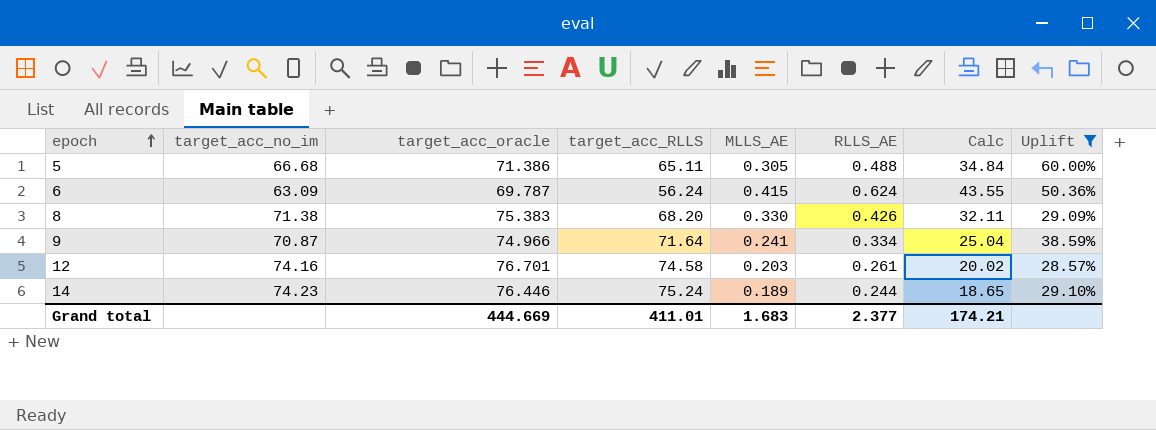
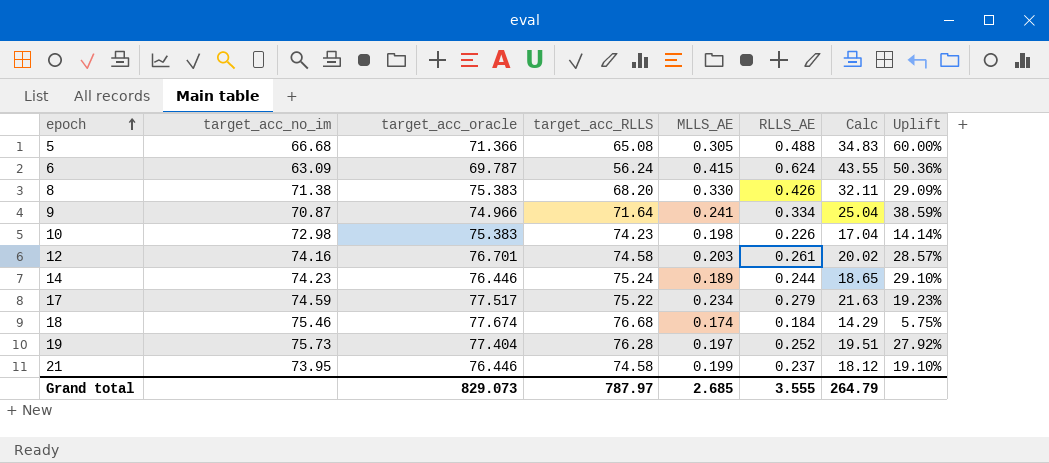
filter: Uplift >= 28.57% -> none
5 | target_acc_oracle: 71.386 -> 71.366
5 | target_acc_RLLS: 65.11 -> 65.08
5 | Calc: 34.84 -> 34.83
Grand total | target_acc_oracle: 444.669 -> 829.073
Grand total | target_acc_RLLS: 411.01 -> 787.97
Grand total | MLLS_AE: 1.683 -> 2.685
Grand total | RLLS_AE: 2.377 -> 3.555
Grand total | Calc: 174.21 -> 264.79

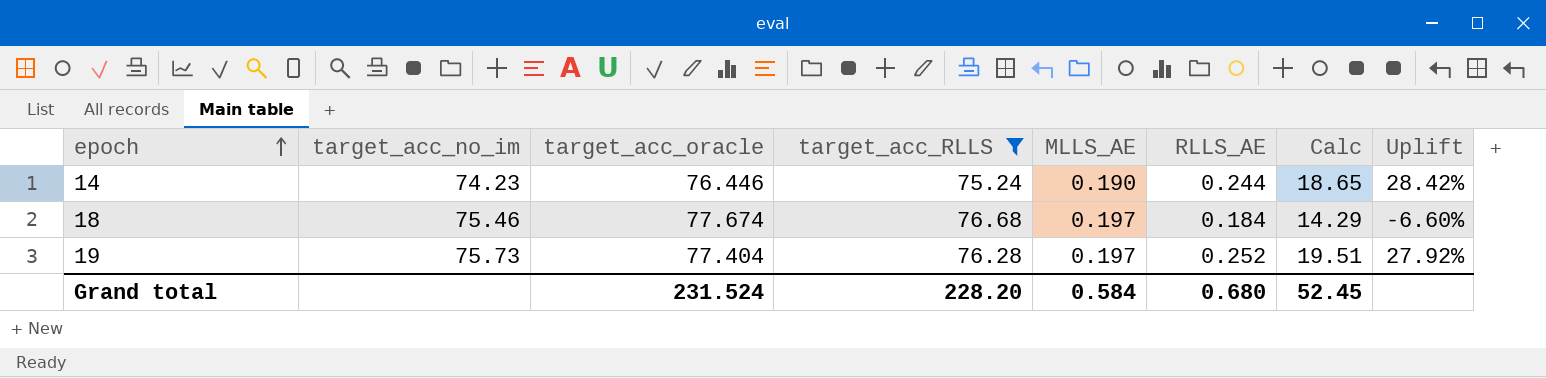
filter: none -> target_acc_RLLS >= 75.24
14 | MLLS_AE: 0.189 -> 0.190
14 | Uplift: 29.10% -> 28.42%
18 | MLLS_AE: 0.174 -> 0.197
18 | Uplift: 5.75% -> -6.60%
Grand total | target_acc_oracle: 829.073 -> 231.524
Grand total | target_acc_RLLS: 787.97 -> 228.20
Grand total | MLLS_AE: 2.685 -> 0.584
Grand total | RLLS_AE: 3.555 -> 0.680
Grand total | Calc: 264.79 -> 52.45

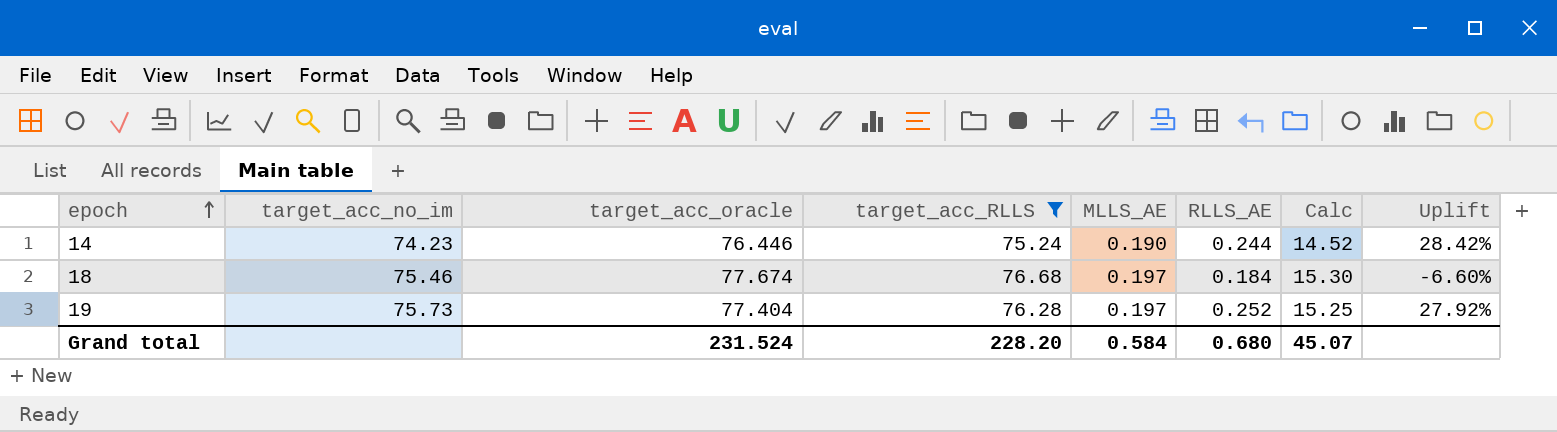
column Calc | formula: [target_acc_oracle] * [RLLS_AE] -> [target_acc_oracle] * [MLLS_AE]
Grand total | Calc: 52.45 -> 45.07

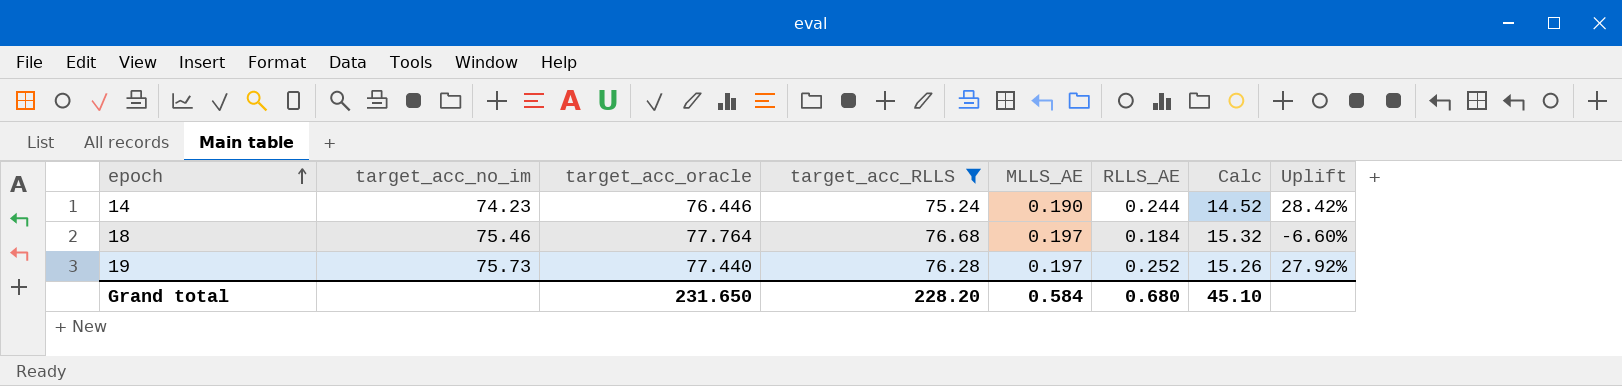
18 | target_acc_oracle: 77.674 -> 77.764
18 | Calc: 15.30 -> 15.32
19 | target_acc_oracle: 77.404 -> 77.440
19 | Calc: 15.25 -> 15.26
Grand total | target_acc_oracle: 231.524 -> 231.650
Grand total | Calc: 45.07 -> 45.10

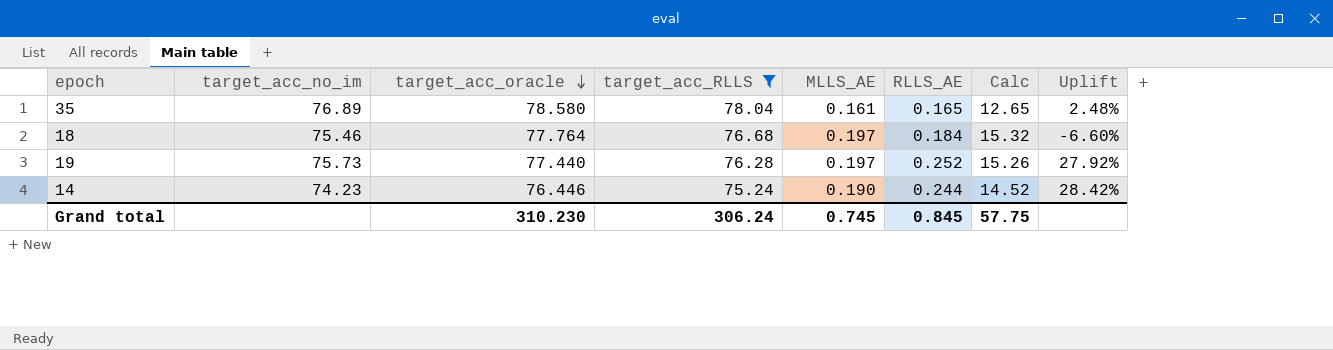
row order: epoch ascending -> target_acc_oracle descending
row 35: none -> 76.89 | 78.580 | 78.04 | 0.161 | 0.165 | 12.65 | 2.48%
Grand total | target_acc_oracle: 231.650 -> 310.230
Grand total | target_acc_RLLS: 228.20 -> 306.24
Grand total | MLLS_AE: 0.584 -> 0.745
Grand total | RLLS_AE: 0.680 -> 0.845
Grand total | Calc: 45.10 -> 57.75

